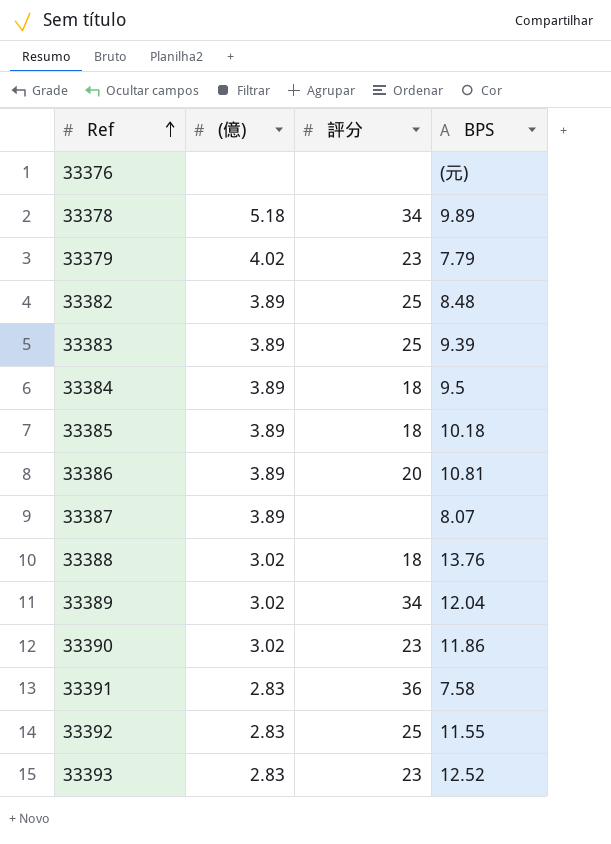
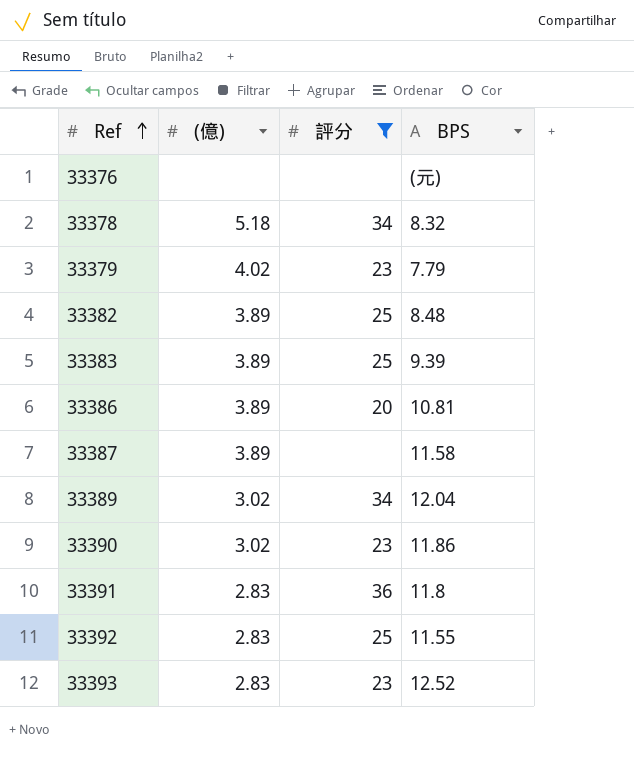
filter: none -> 評分 != 18
33378 | BPS: 9.89 -> 8.32
33387 | BPS: 8.07 -> 11.58
33391 | BPS: 7.58 -> 11.8

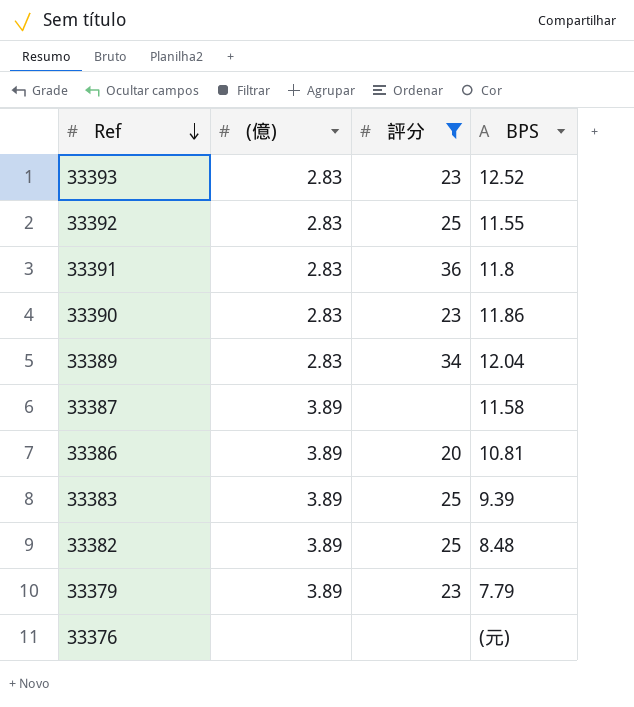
row order: Ref ascending -> Ref descending
row 33378: 5.18 | 34 | 8.32 -> none
33390 | (億): 3.02 -> 2.83
33389 | (億): 3.02 -> 2.83
33379 | (億): 4.02 -> 3.89

